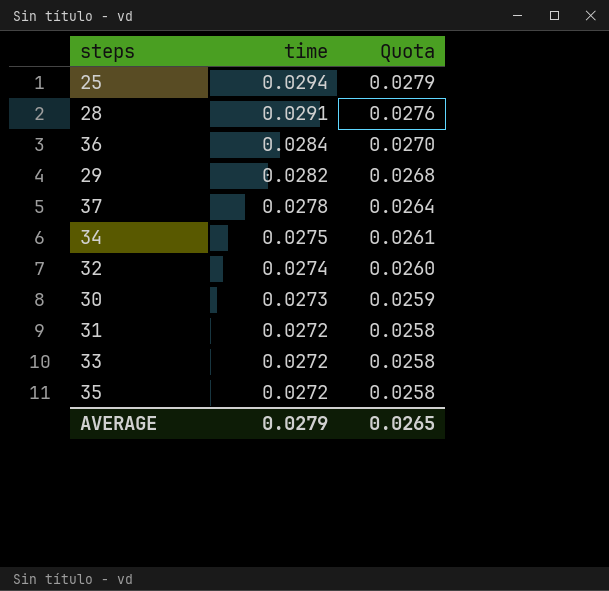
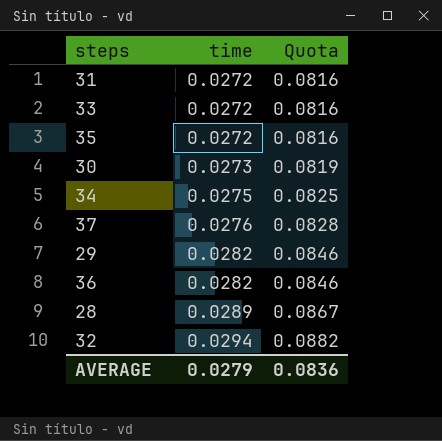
row order: time descending -> time ascending
column Quota | formula: [time] * 0.95 -> [time] * 3
row 25: 0.0294 | 0.0279 -> none
37 | time: 0.0278 -> 0.0276
36 | time: 0.0284 -> 0.0282
28 | time: 0.0291 -> 0.0289
32 | time: 0.0274 -> 0.0294
AVERAGE | Quota: 0.0265 -> 0.0836

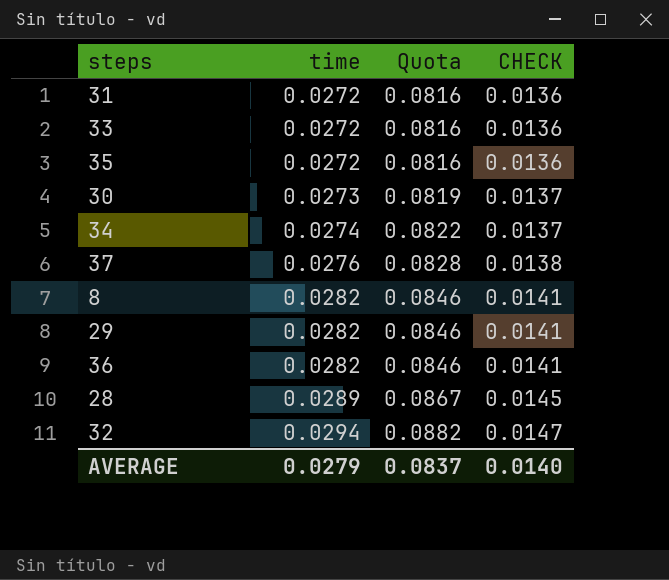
column CHECK | formula: none -> [time] * 0.5
34 | time: 0.0275 -> 0.0274
34 | Quota: 0.0825 -> 0.0822
row 8: none -> 0.0282 | 0.0846 | 0.0141
AVERAGE | Quota: 0.0836 -> 0.0837

